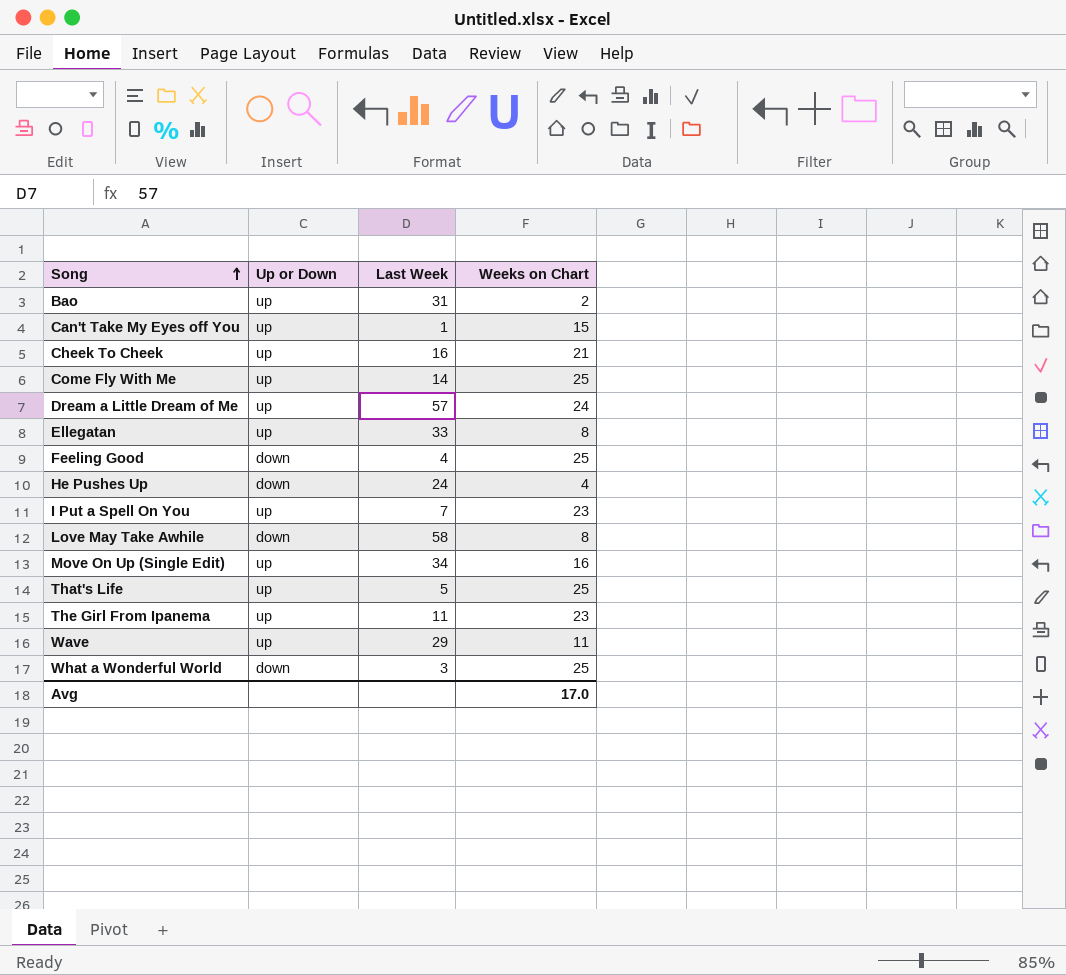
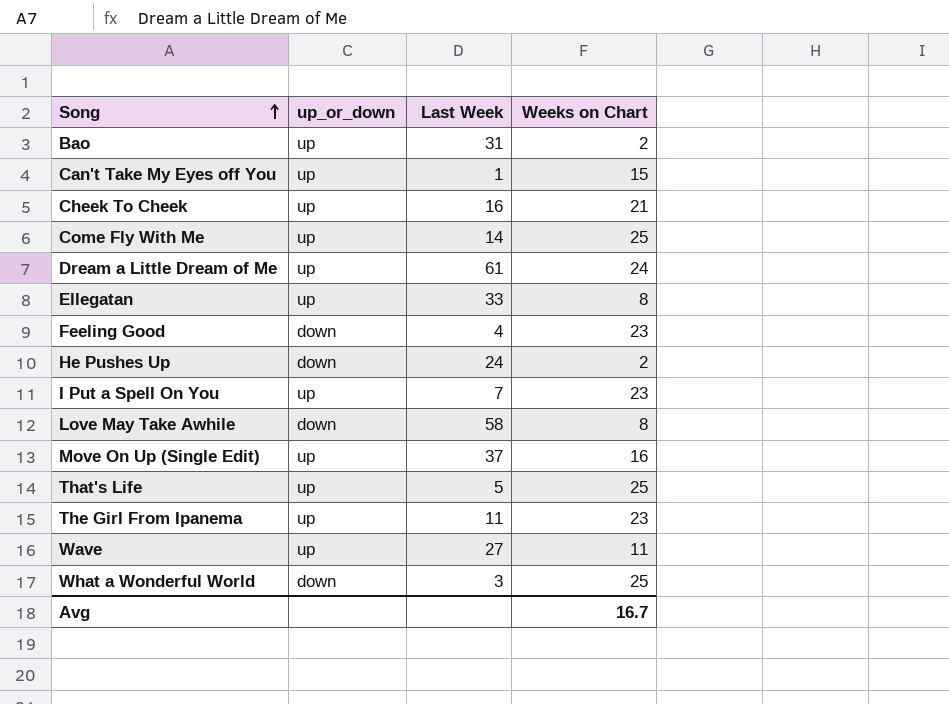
column name: Up or Down -> up_or_down
Dream a Little Dream of Me | Last Week: 57 -> 61
Feeling Good | Weeks on Chart: 25 -> 23
He Pushes Up | Weeks on Chart: 4 -> 2
Move On Up (Single Edit) | Last Week: 34 -> 37
Wave | Last Week: 29 -> 27
Avg | Weeks on Chart: 17.0 -> 16.7

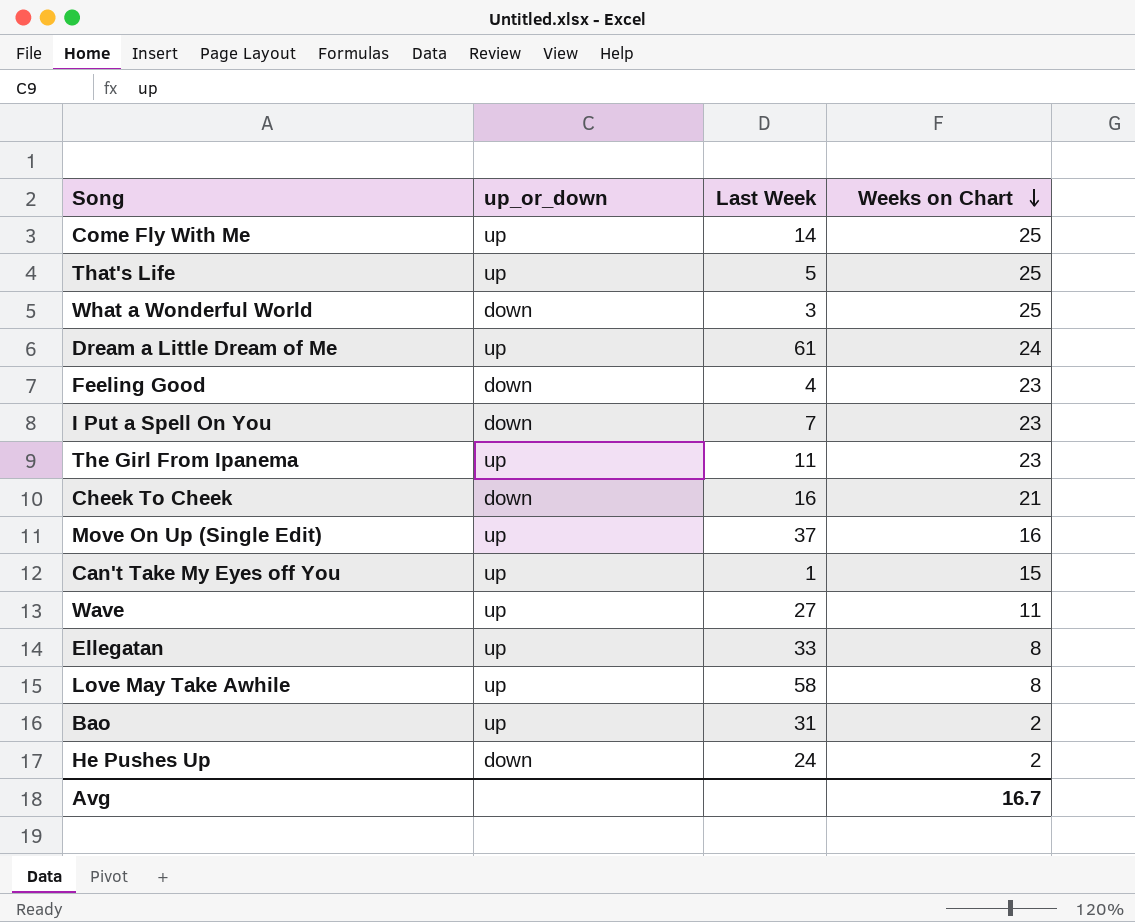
row order: Song ascending -> Weeks on Chart descending
I Put a Spell On You | up_or_down: up -> down
Cheek To Cheek | up_or_down: up -> down
Love May Take Awhile | up_or_down: down -> up

